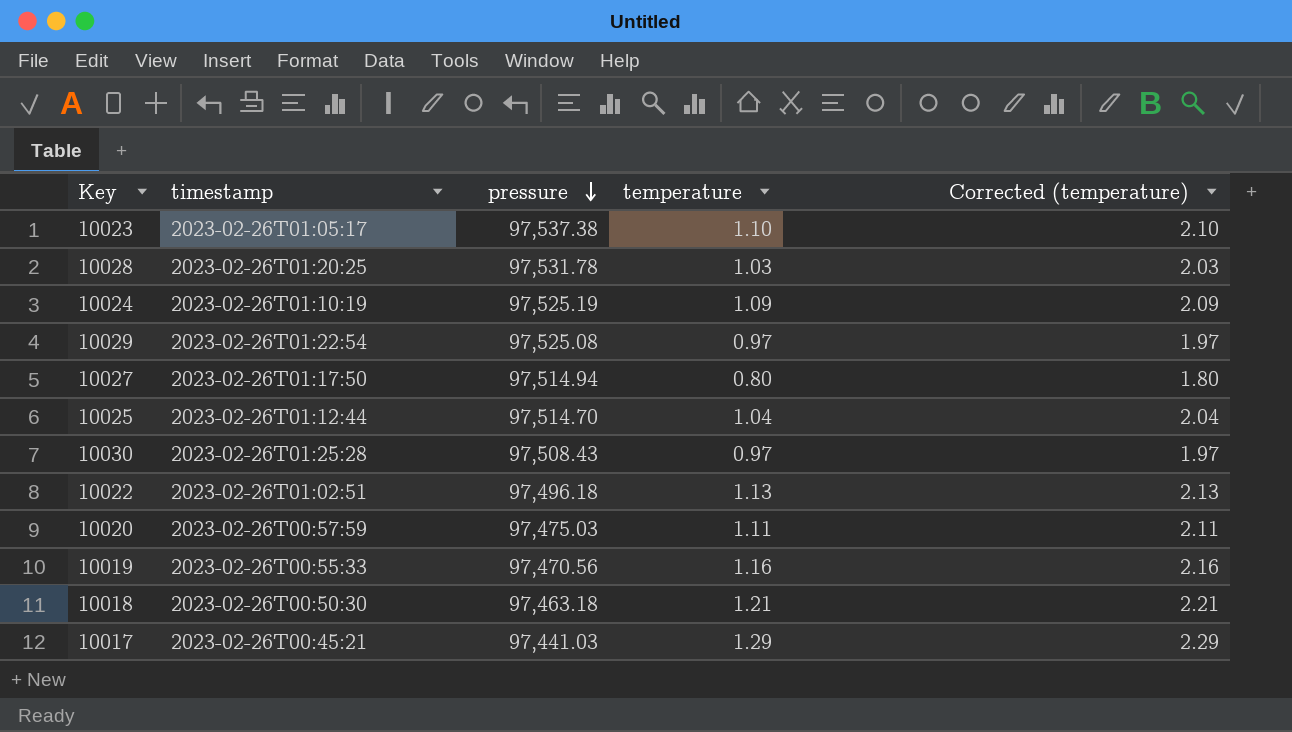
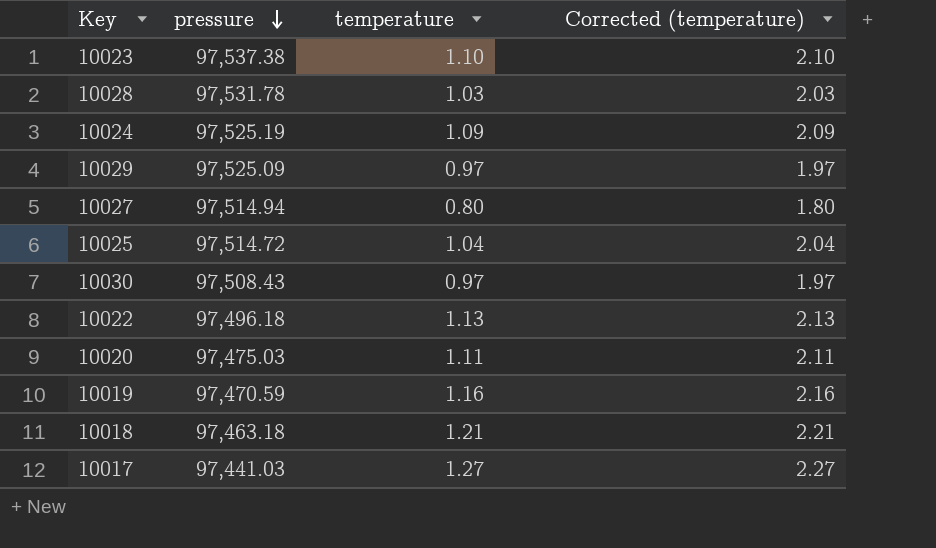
column timestamp | position: 2 -> none
10029 | pressure: 97,525.08 -> 97,525.09
10025 | pressure: 97,514.70 -> 97,514.72
10019 | pressure: 97,470.56 -> 97,470.59
10017 | temperature: 1.29 -> 1.27
10017 | Corrected (temperature): 2.29 -> 2.27

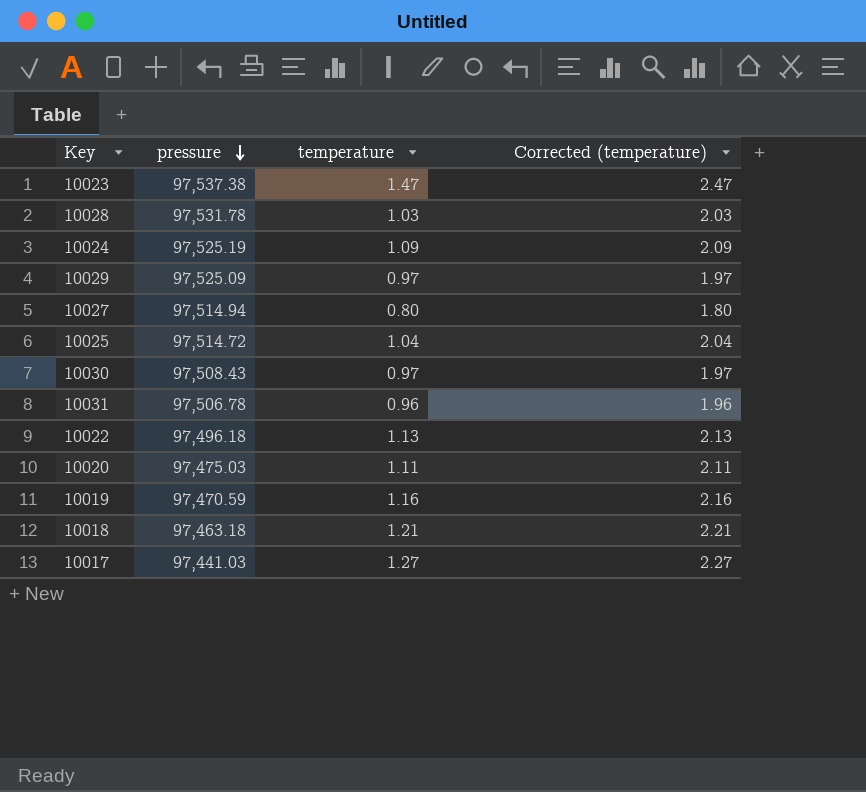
10023 | temperature: 1.10 -> 1.47
10023 | Corrected (temperature): 2.10 -> 2.47
row 10031: none -> 97,506.78 | 0.96 | 1.96

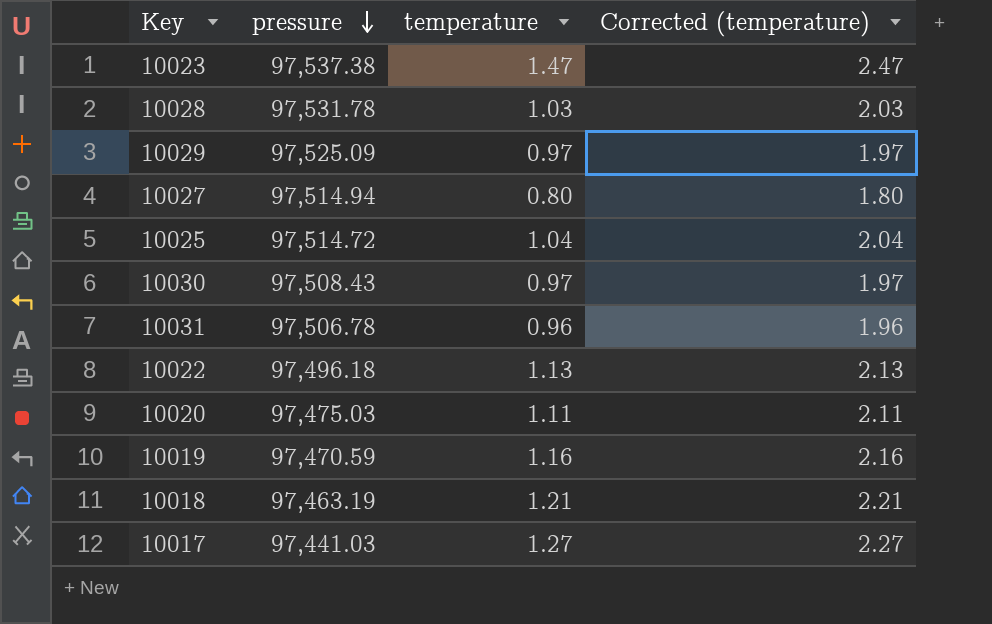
row 10024: 97,525.19 | 1.09 | 2.09 -> none
10018 | pressure: 97,463.18 -> 97,463.19

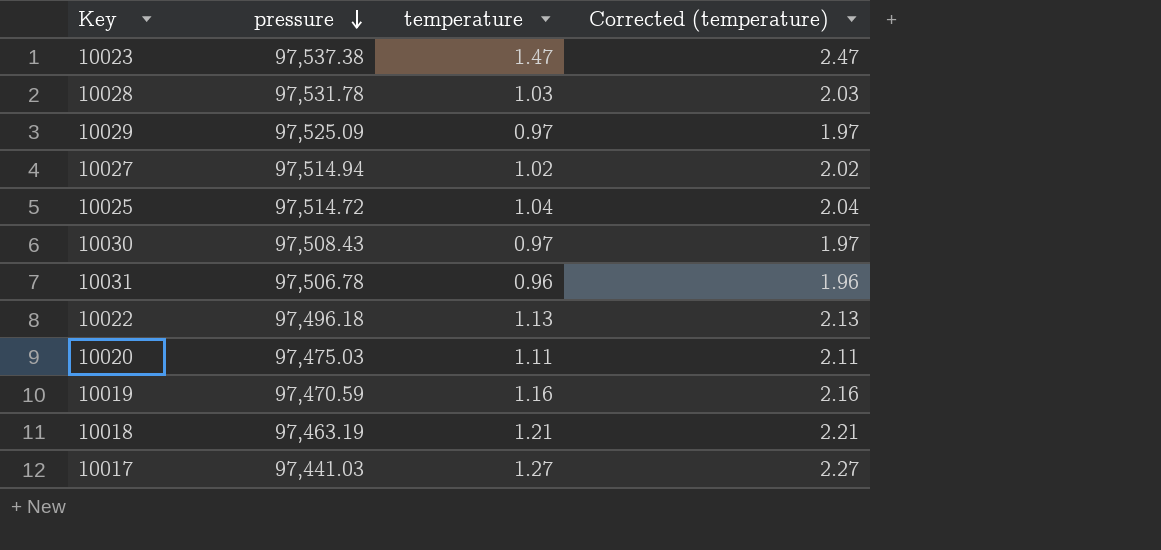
10027 | temperature: 0.80 -> 1.02
10027 | Corrected (temperature): 1.80 -> 2.02

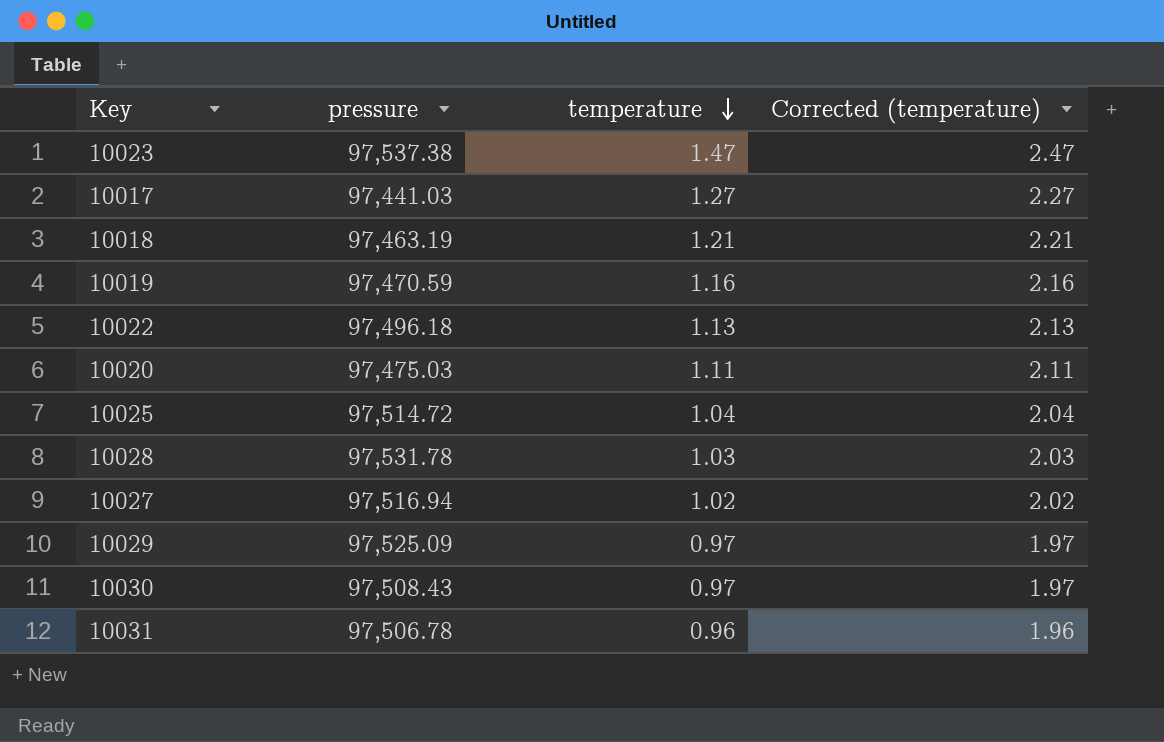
row order: pressure descending -> temperature descending
10027 | pressure: 97,514.94 -> 97,516.94

